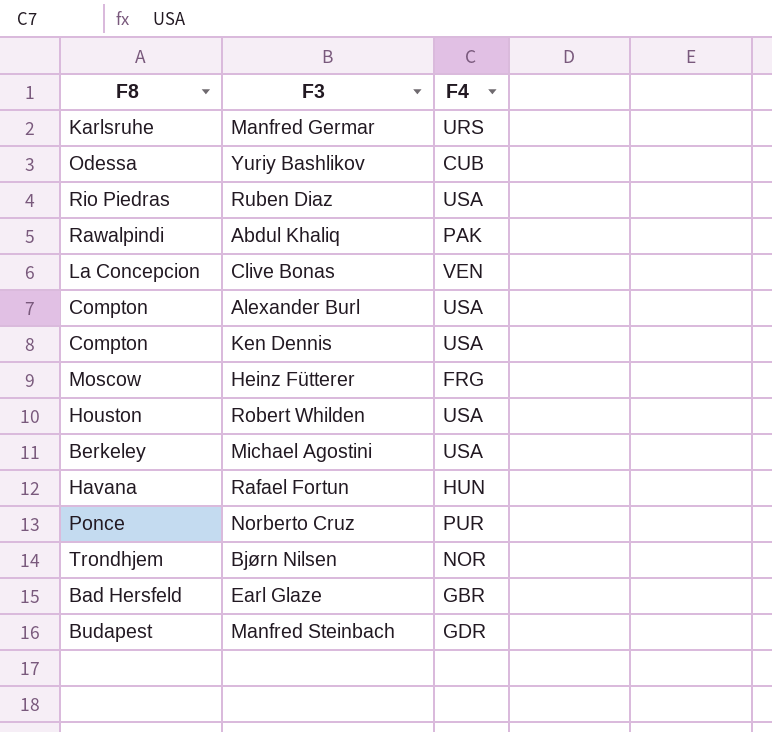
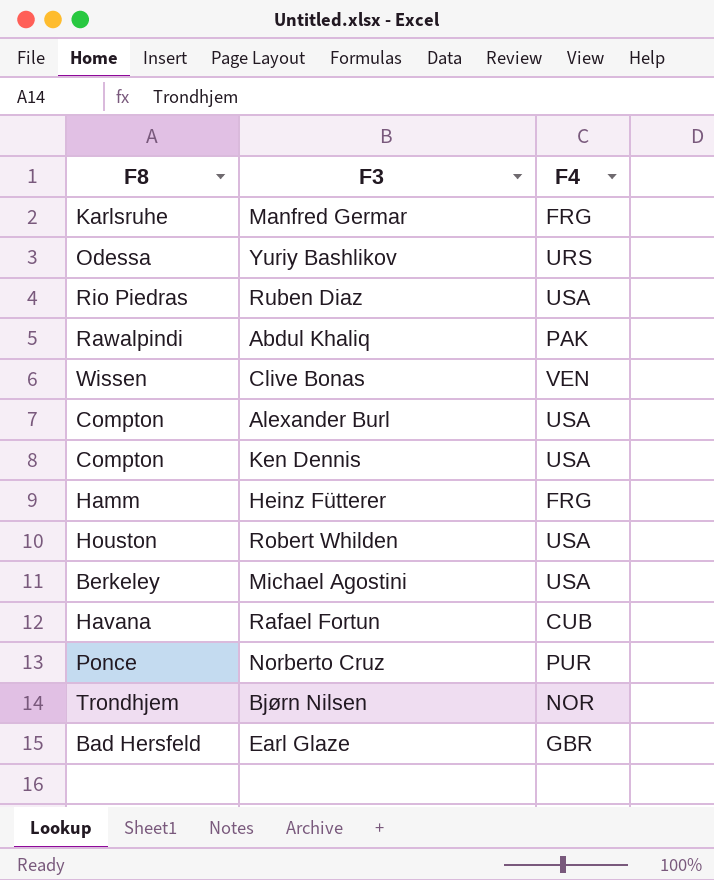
row Manfred Steinbach: Budapest | GDR -> none
Manfred Germar | F4: URS -> FRG
Yuriy Bashlikov | F4: CUB -> URS
Clive Bonas | F8: La Concepcion -> Wissen
Heinz Fütterer | F8: Moscow -> Hamm
Rafael Fortun | F4: HUN -> CUB

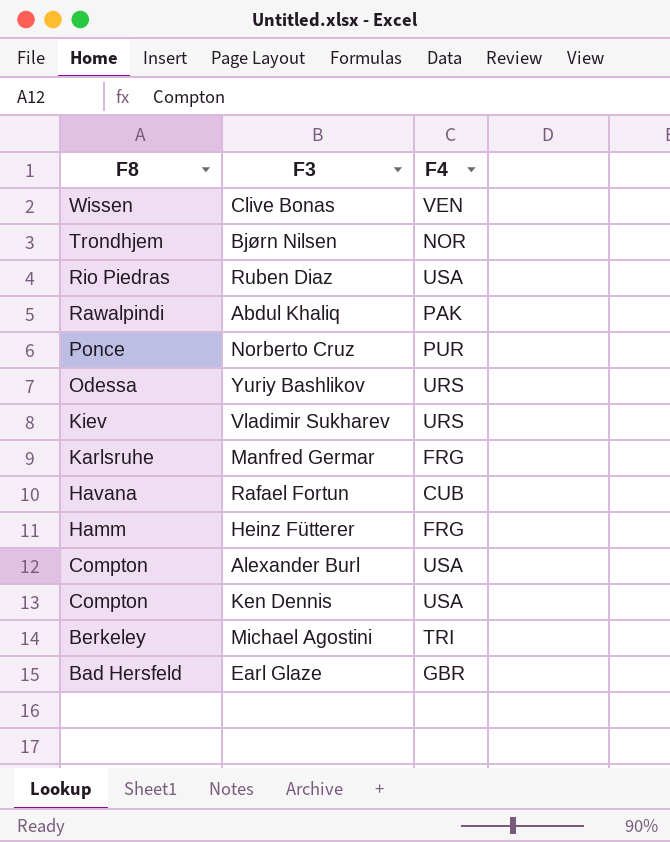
row order: none -> F8 descending
row Robert Whilden: Houston | USA -> none
row Vladimir Sukharev: none -> Kiev | URS
Michael Agostini | F4: USA -> TRI

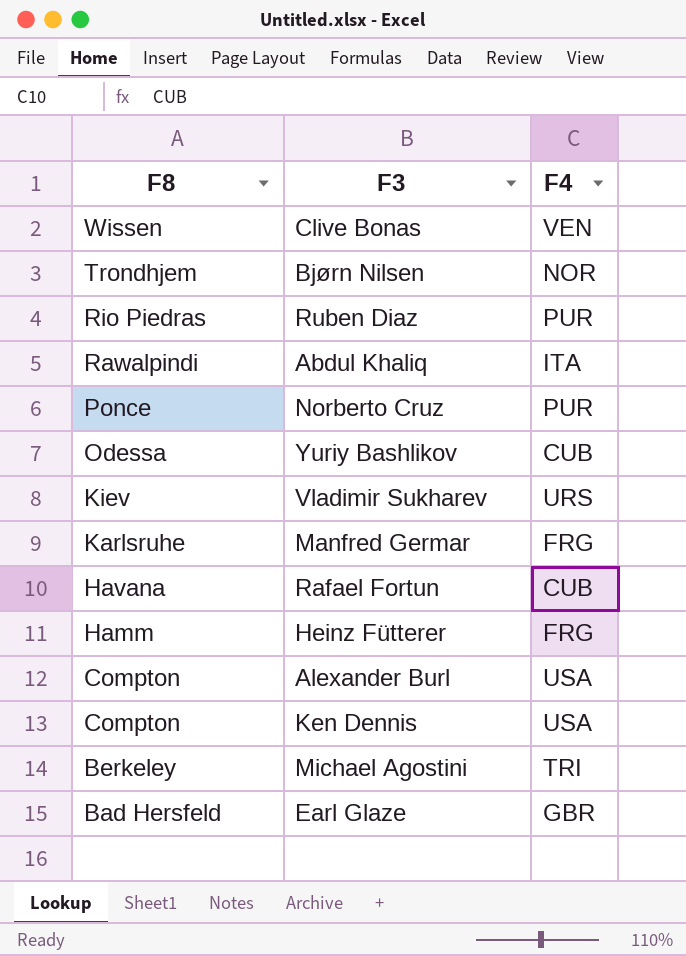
Ruben Diaz | F4: USA -> PUR
Abdul Khaliq | F4: PAK -> ITA
Yuriy Bashlikov | F4: URS -> CUB

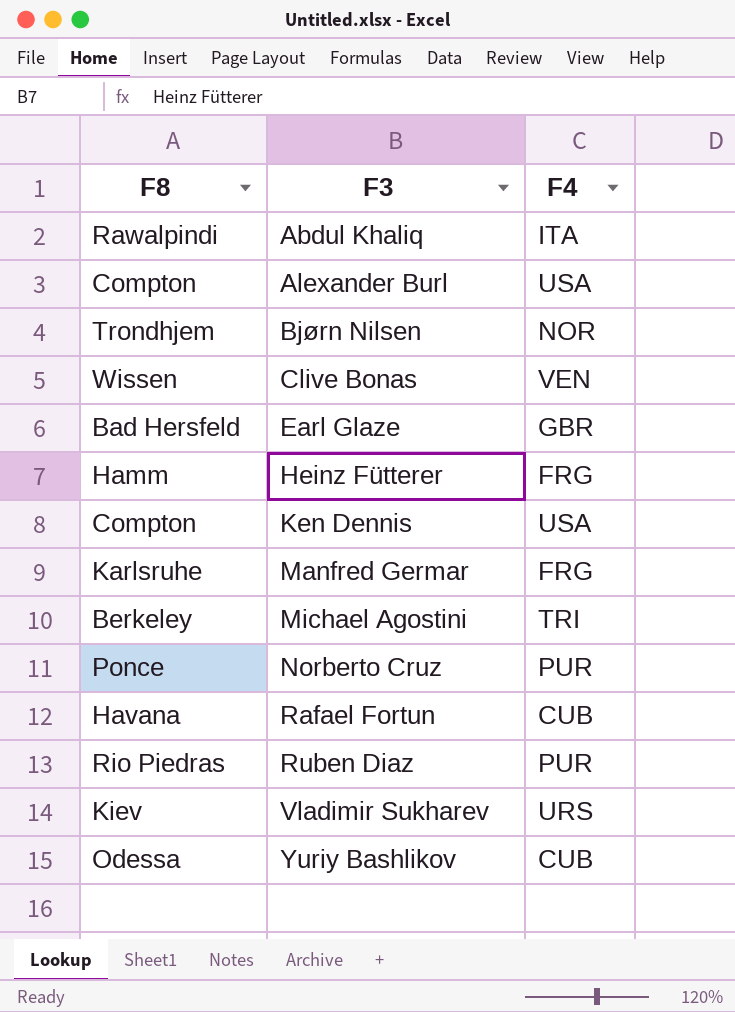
row order: F8 descending -> F3 ascending

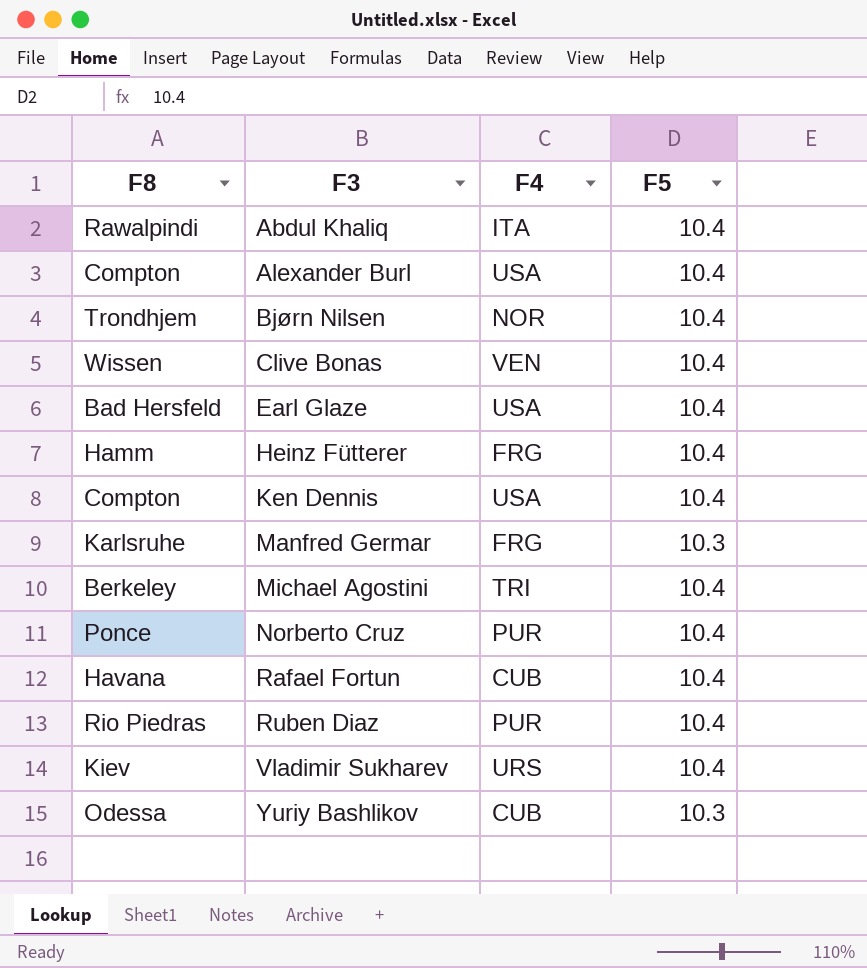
column F5 | position: none -> 4
Earl Glaze | F4: GBR -> USA

